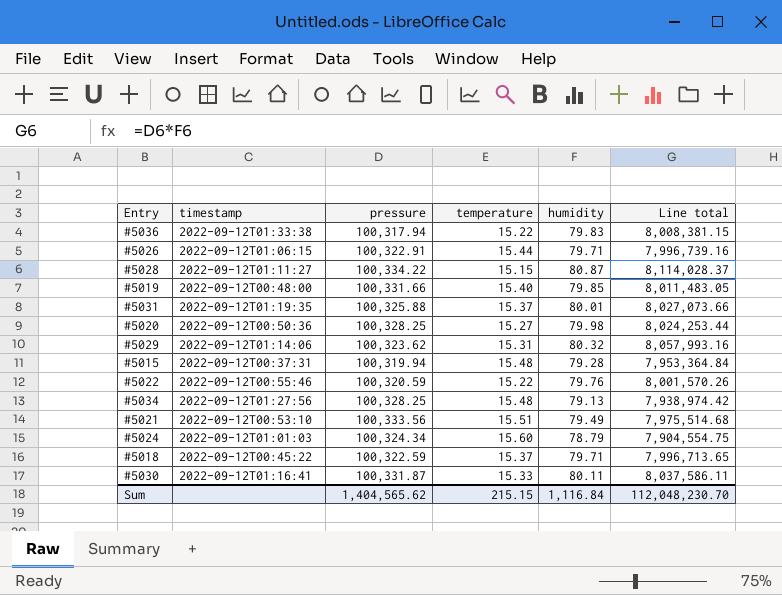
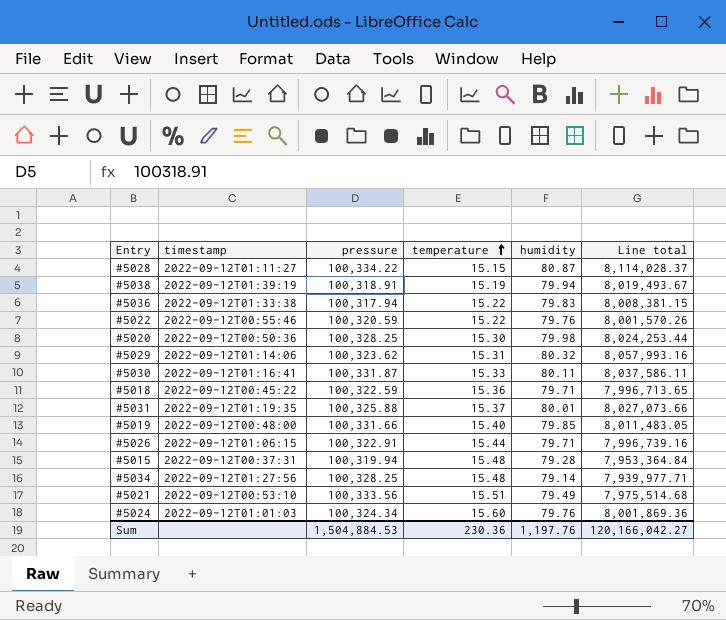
row order: none -> temperature ascending
row #5038: none -> 2022-09-12T01:39:19 | 100,318.91 | 15.19 | 79.94 | 8,019,493.67
#5020 | temperature: 15.27 -> 15.30
#5018 | temperature: 15.37 -> 15.36
#5034 | humidity: 79.13 -> 79.14
#5034 | Line total: 7,938,974.42 -> 7,939,977.71
#5024 | humidity: 78.79 -> 79.76
#5024 | Line total: 7,904,554.75 -> 8,001,869.36
Sum | pressure: 1,404,565.62 -> 1,504,884.53
Sum | temperature: 215.15 -> 230.36
Sum | humidity: 1,116.84 -> 1,197.76
Sum | Line total: 112,048,230.70 -> 120,166,042.27

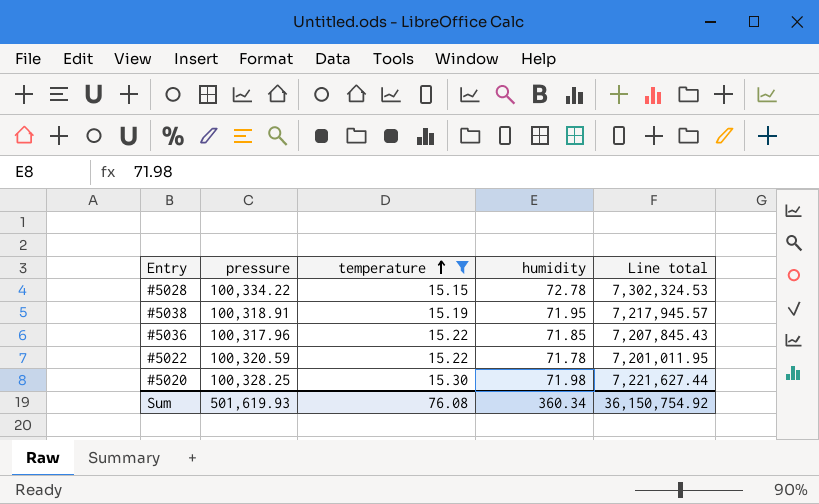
filter: none -> temperature <= 15.30
column timestamp | position: 2 -> none
#5028 | humidity: 80.87 -> 72.78
#5028 | Line total: 8,114,028.37 -> 7,302,324.53
#5038 | humidity: 79.94 -> 71.95
#5038 | Line total: 8,019,493.67 -> 7,217,945.57
#5036 | pressure: 100,317.94 -> 100,317.96
#5036 | humidity: 79.83 -> 71.85
#5036 | Line total: 8,008,381.15 -> 7,207,845.43
#5022 | humidity: 79.76 -> 71.78
#5022 | Line total: 8,001,570.26 -> 7,201,011.95
#5020 | humidity: 79.98 -> 71.98
#5020 | Line total: 8,024,253.44 -> 7,221,627.44
Sum | pressure: 1,504,884.53 -> 501,619.93
Sum | temperature: 230.36 -> 76.08
Sum | humidity: 1,197.76 -> 360.34
Sum | Line total: 120,166,042.27 -> 36,150,754.92

